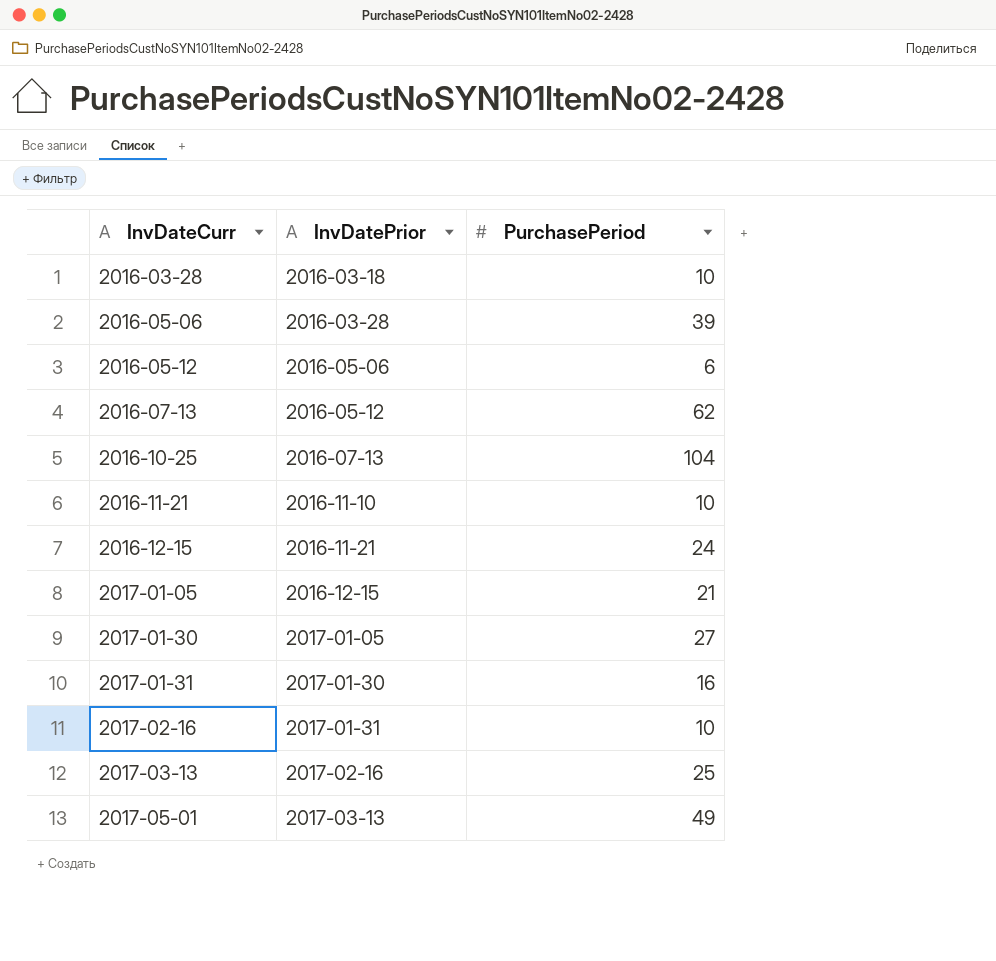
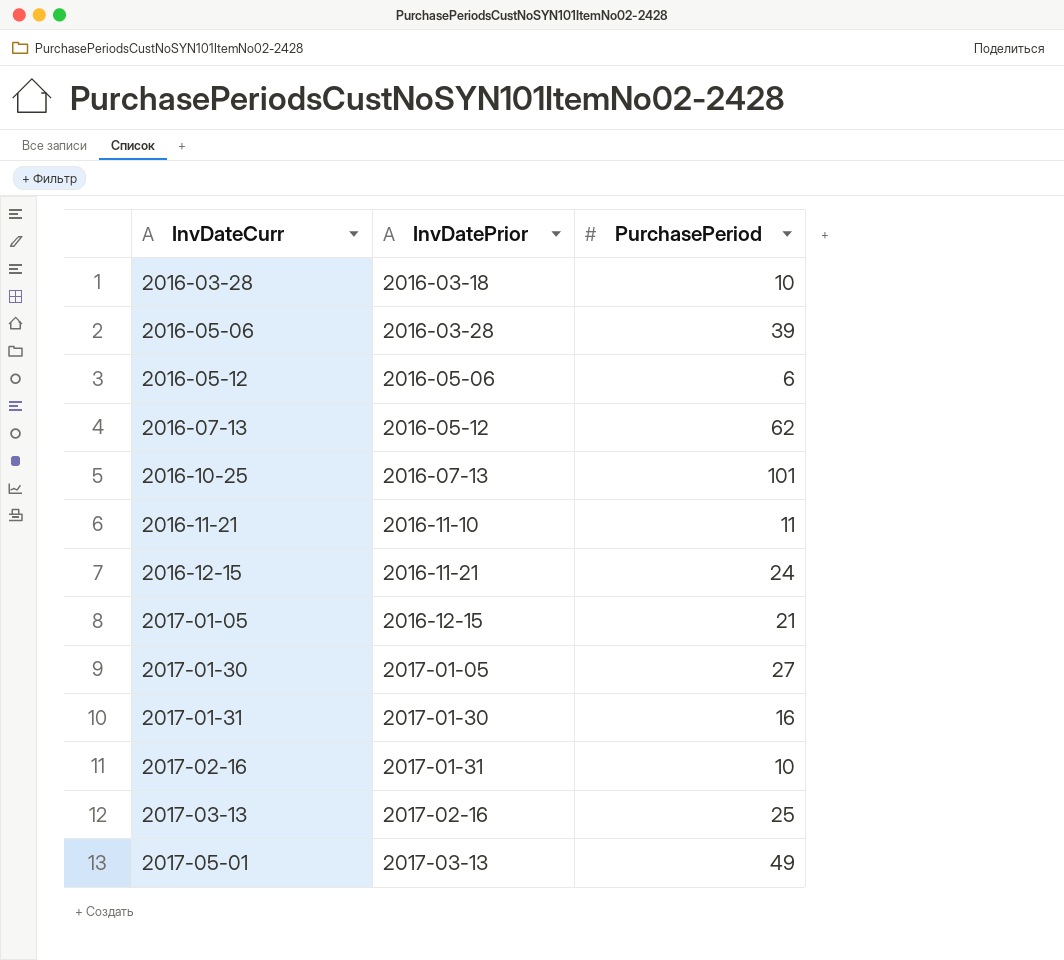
2016-10-25 | PurchasePeriod: 104 -> 101
2016-11-21 | PurchasePeriod: 10 -> 11

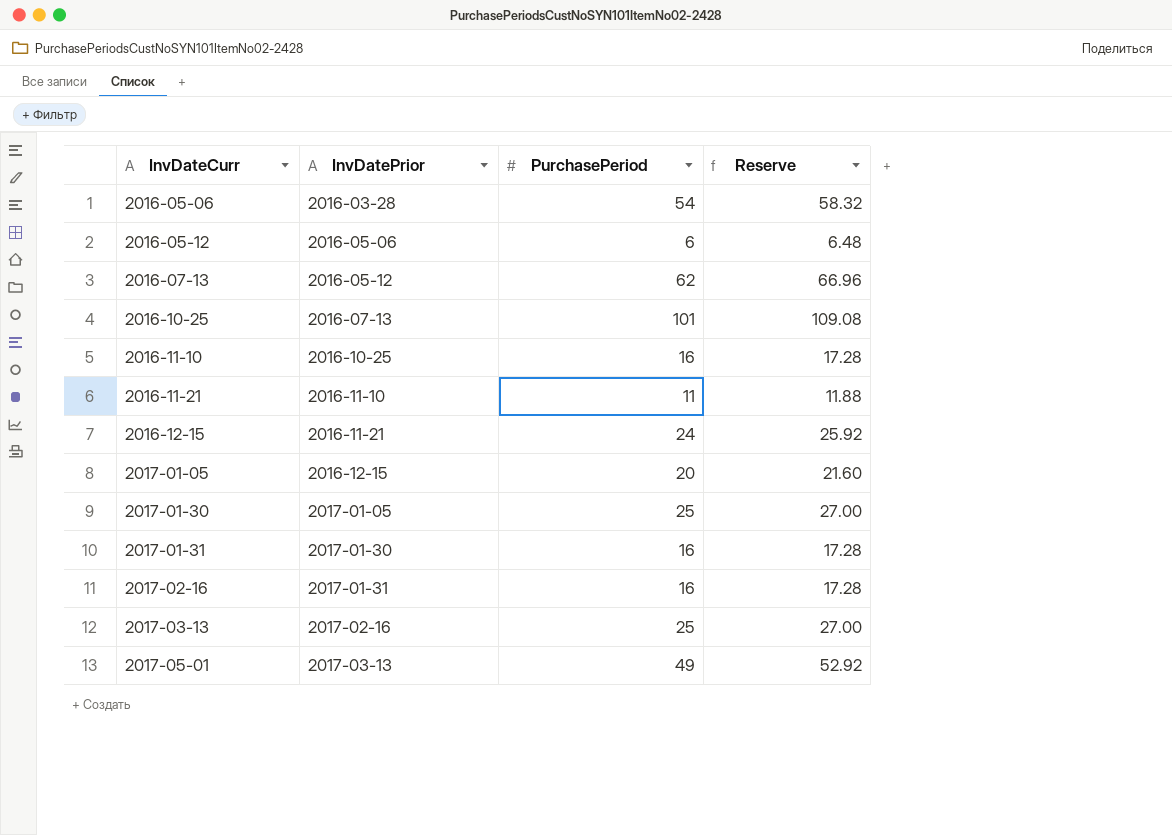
column Reserve | formula: none -> [PurchasePeriod] * 1.08
row 2016-03-28: 2016-03-18 | 10 -> none
2016-05-06 | PurchasePeriod: 39 -> 54
row 2016-11-10: none -> 2016-10-25 | 16 | 17.28
2017-01-05 | PurchasePeriod: 21 -> 20
2017-01-30 | PurchasePeriod: 27 -> 25
2017-02-16 | PurchasePeriod: 10 -> 16

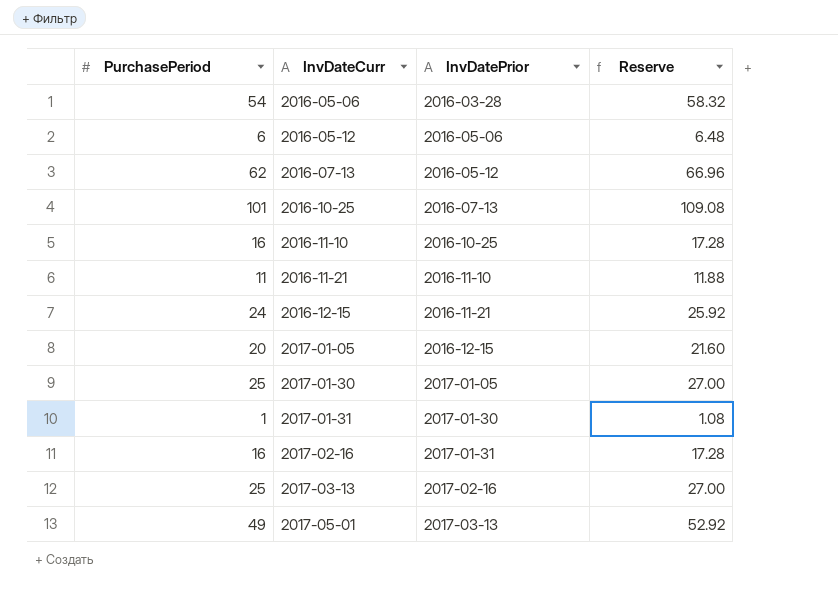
column PurchasePeriod | position: 3 -> 1
2017-01-31 | PurchasePeriod: 16 -> 1
2017-01-31 | Reserve: 17.28 -> 1.08

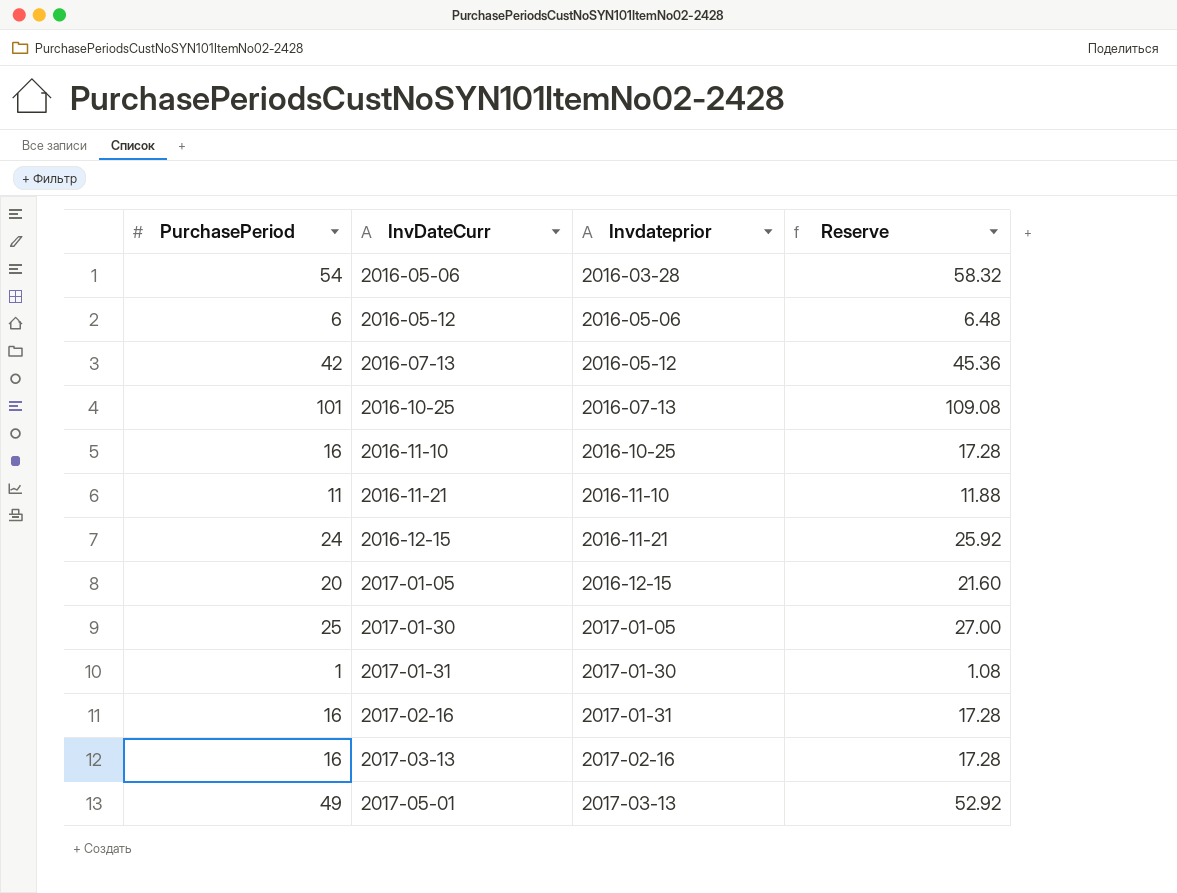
column name: InvDatePrior -> Invdateprior
2016-07-13 | PurchasePeriod: 62 -> 42
2016-07-13 | Reserve: 66.96 -> 45.36
2017-03-13 | PurchasePeriod: 25 -> 16
2017-03-13 | Reserve: 27.00 -> 17.28

